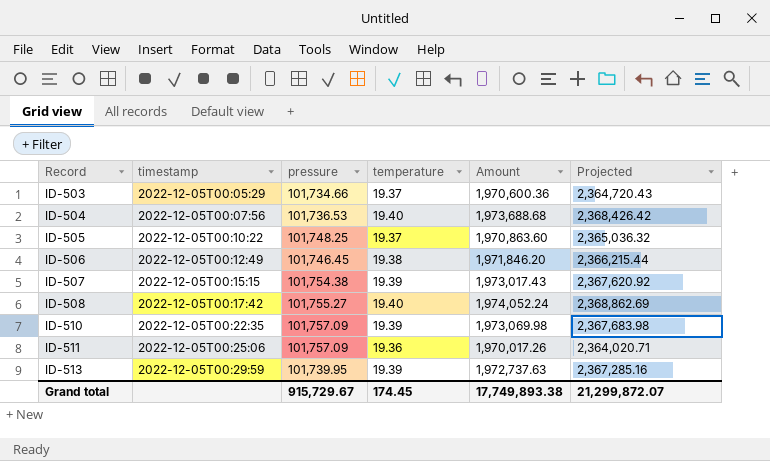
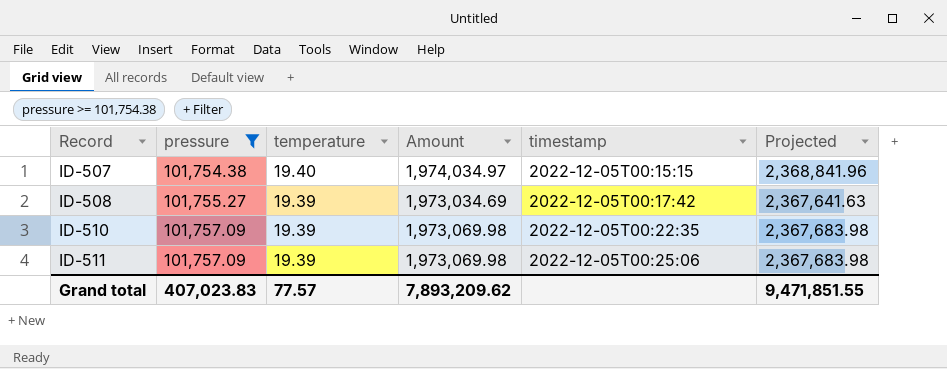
filter: none -> pressure >= 101,754.38
column timestamp | position: 2 -> 5
ID-507 | temperature: 19.39 -> 19.40
ID-507 | Amount: 1,973,017.43 -> 1,974,034.97
ID-507 | Projected: 2,367,620.92 -> 2,368,841.96
ID-508 | temperature: 19.40 -> 19.39
ID-508 | Amount: 1,974,052.24 -> 1,973,034.69
ID-508 | Projected: 2,368,862.69 -> 2,367,641.63
ID-511 | temperature: 19.36 -> 19.39
ID-511 | Amount: 1,970,017.26 -> 1,973,069.98
ID-511 | Projected: 2,364,020.71 -> 2,367,683.98
Grand total | pressure: 915,729.67 -> 407,023.83
Grand total | temperature: 174.45 -> 77.57
Grand total | Amount: 17,749,893.38 -> 7,893,209.62
Grand total | Projected: 21,299,872.07 -> 9,471,851.55

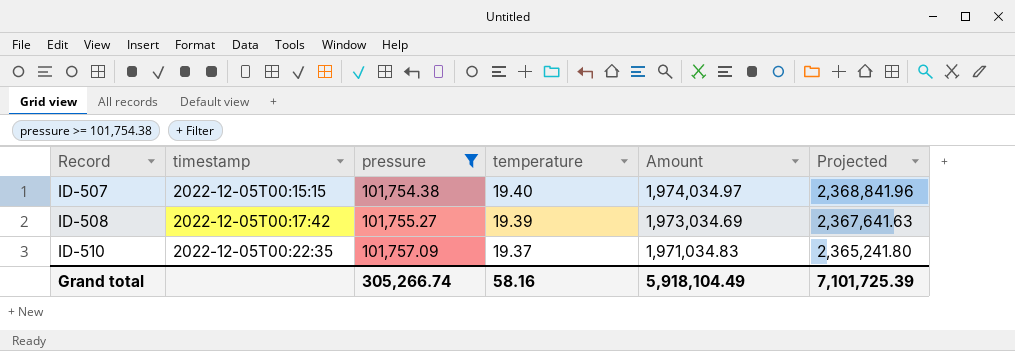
column timestamp | position: 5 -> 2
row ID-511: 101,757.09 | 19.39 | 1,973,069.98 | 2022-12-05T00:25:06 | 2,367,683.98 -> none
ID-510 | temperature: 19.39 -> 19.37
ID-510 | Amount: 1,973,069.98 -> 1,971,034.83
ID-510 | Projected: 2,367,683.98 -> 2,365,241.80
Grand total | pressure: 407,023.83 -> 305,266.74
Grand total | temperature: 77.57 -> 58.16
Grand total | Amount: 7,893,209.62 -> 5,918,104.49
Grand total | Projected: 9,471,851.55 -> 7,101,725.39

